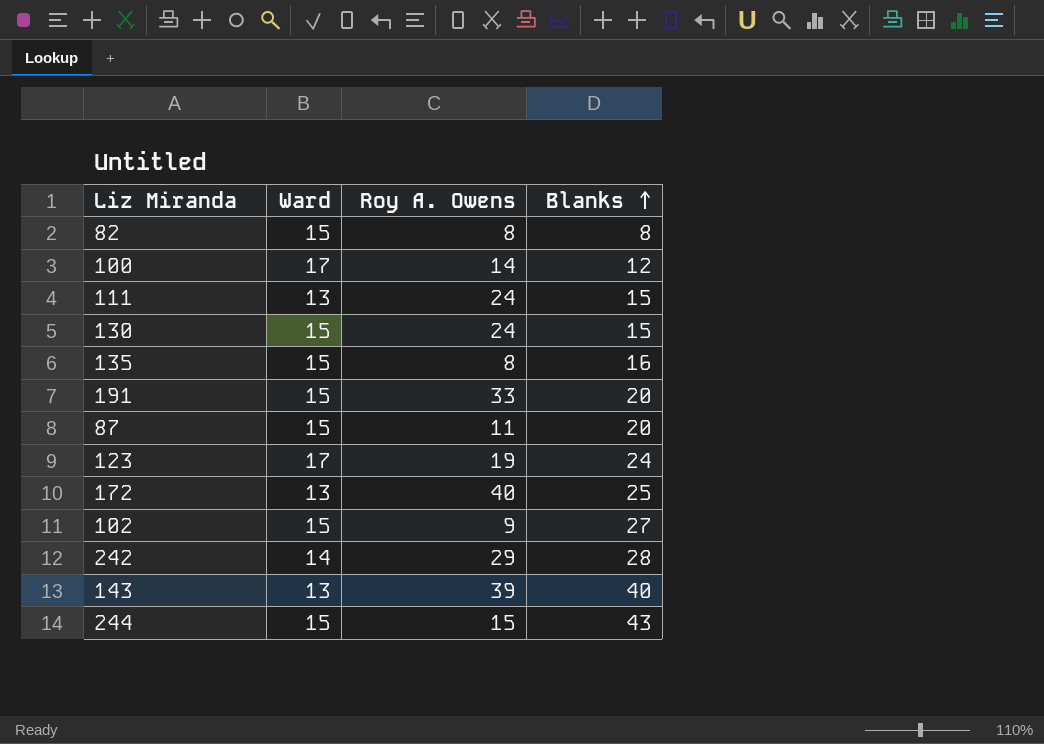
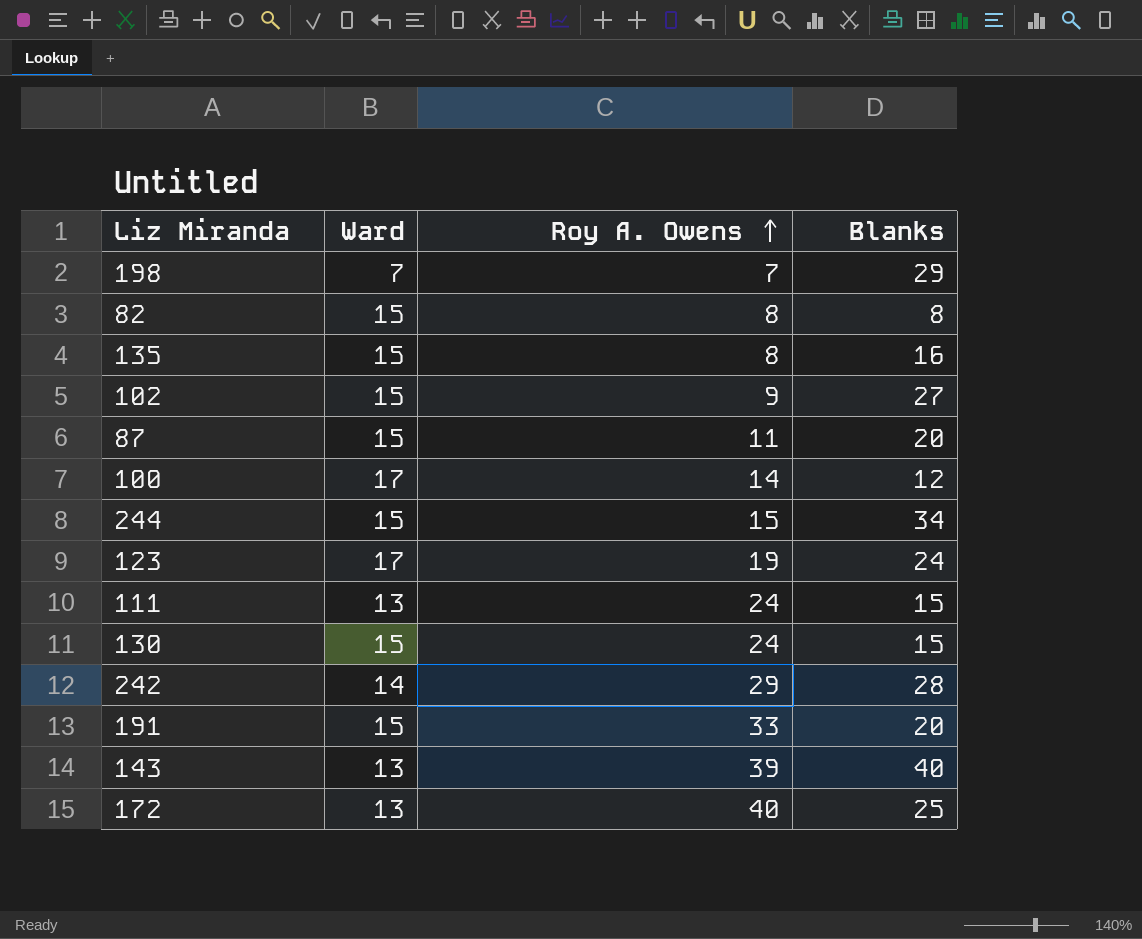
row order: Blanks ascending -> Roy A. Owens ascending
row 198: none -> 7 | 7 | 29
244 | Blanks: 43 -> 34

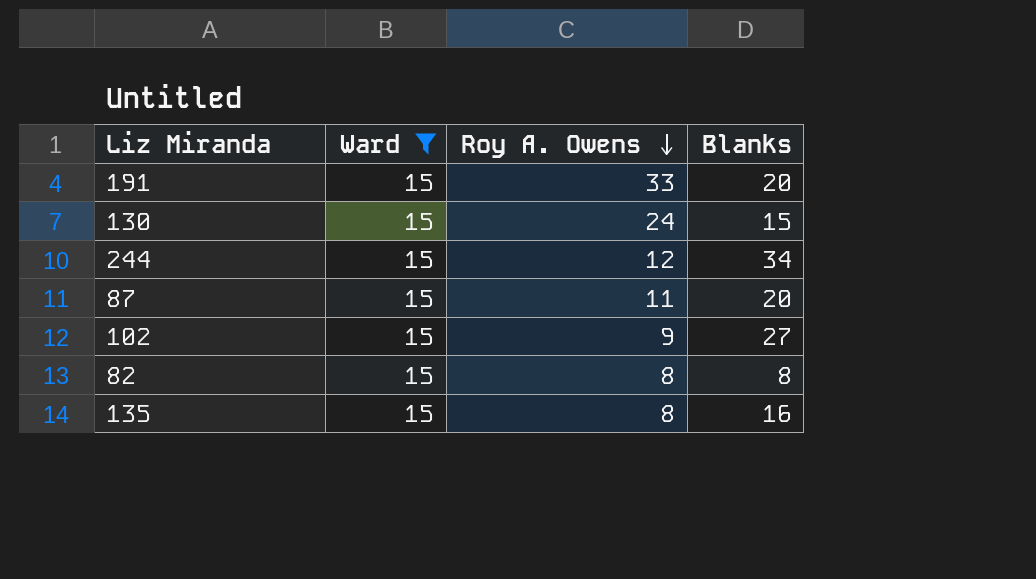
filter: none -> Ward = 15
row order: Roy A. Owens ascending -> Roy A. Owens descending
244 | Roy A. Owens: 15 -> 12

